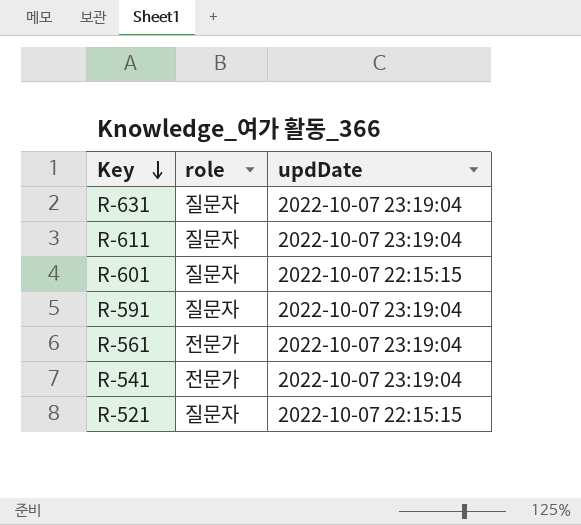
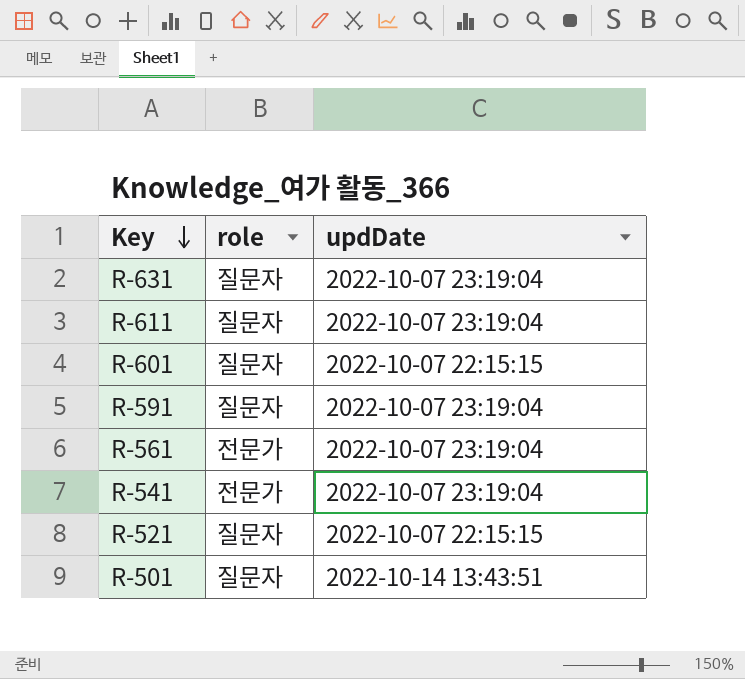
row R-501: none -> 질문자 | 2022-10-14 13:43:51

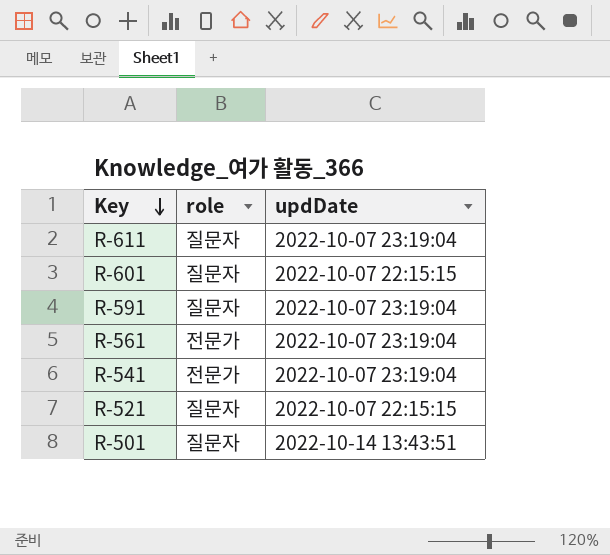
row R-631: 질문자 | 2022-10-07 23:19:04 -> none

